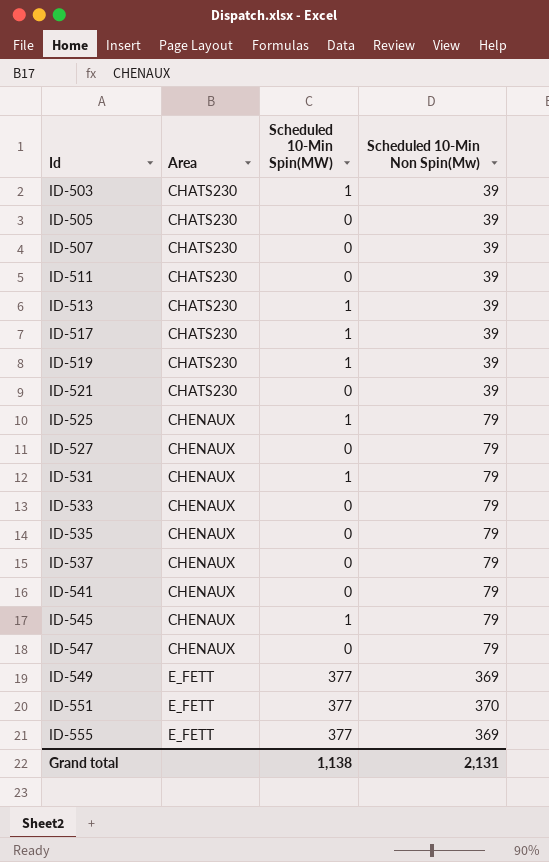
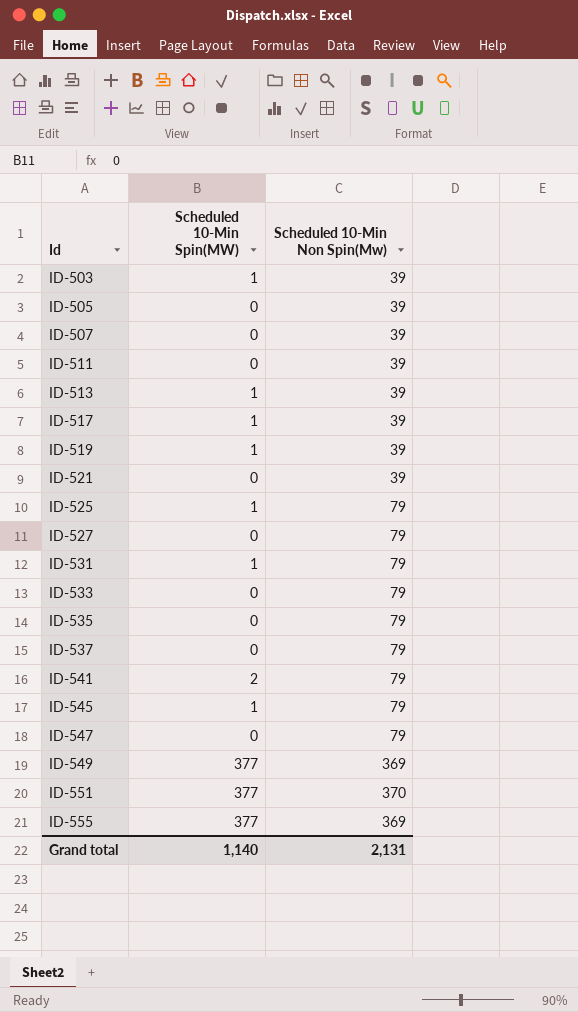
column Area | position: 2 -> none
ID-541 | Scheduled 10-Min Spin(MW): 0 -> 2
Grand total | Scheduled 10-Min Spin(MW): 1,138 -> 1,140

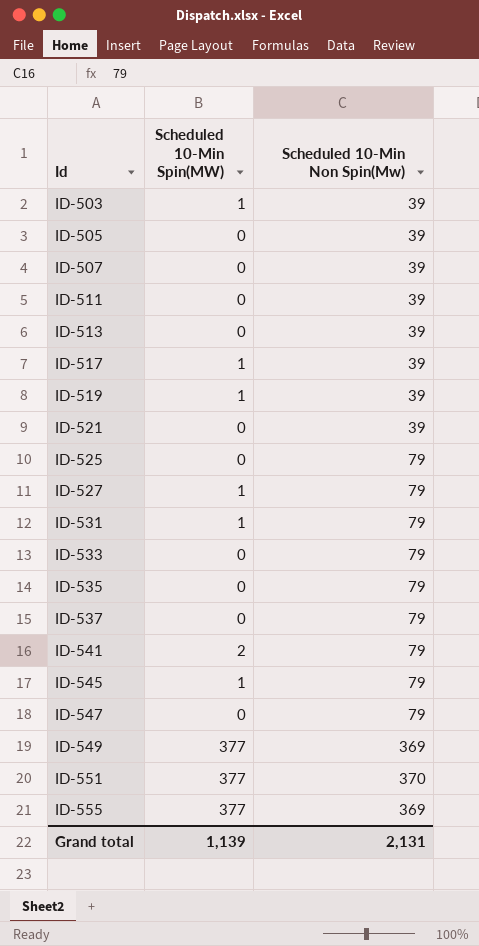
ID-513 | Scheduled 10-Min Spin(MW): 1 -> 0
ID-525 | Scheduled 10-Min Spin(MW): 1 -> 0
ID-527 | Scheduled 10-Min Spin(MW): 0 -> 1
Grand total | Scheduled 10-Min Spin(MW): 1,140 -> 1,139

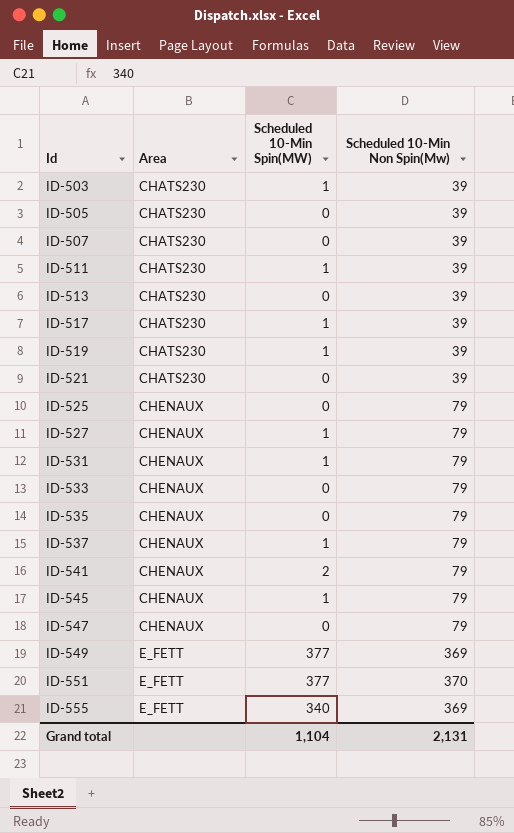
column Area | position: none -> 2
ID-511 | Scheduled 10-Min Spin(MW): 0 -> 1
ID-537 | Scheduled 10-Min Spin(MW): 0 -> 1
ID-555 | Scheduled 10-Min Spin(MW): 377 -> 340
Grand total | Scheduled 10-Min Spin(MW): 1,139 -> 1,104

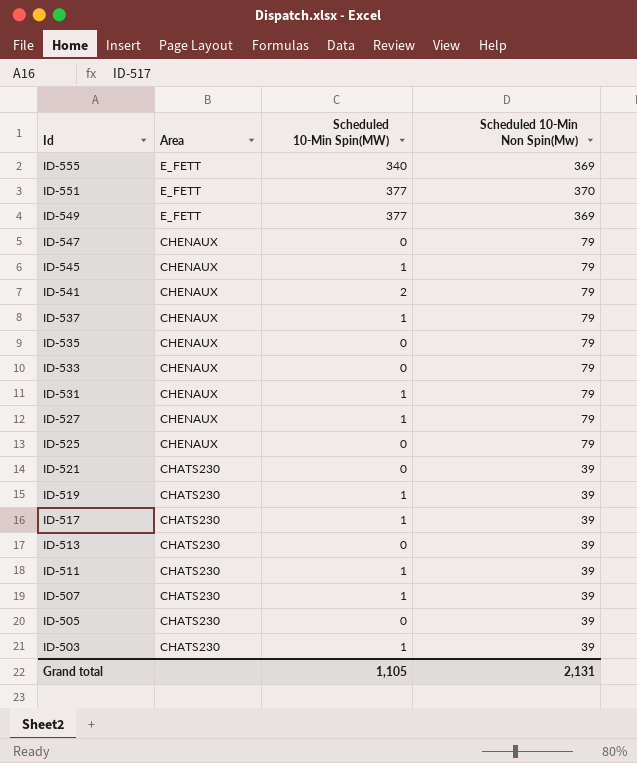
row order: Id ascending -> Id descending
ID-507 | Scheduled 10-Min Spin(MW): 0 -> 1
Grand total | Scheduled 10-Min Spin(MW): 1,104 -> 1,105

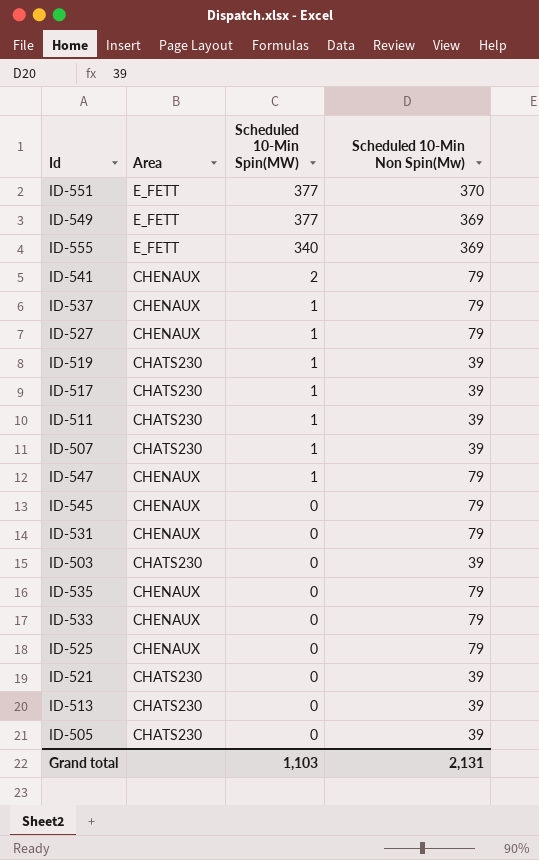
row order: Id descending -> Scheduled 10-Min Spin(MW) descending
ID-547 | Scheduled 10-Min Spin(MW): 0 -> 1
ID-545 | Scheduled 10-Min Spin(MW): 1 -> 0
ID-531 | Scheduled 10-Min Spin(MW): 1 -> 0
ID-503 | Scheduled 10-Min Spin(MW): 1 -> 0
Grand total | Scheduled 10-Min Spin(MW): 1,105 -> 1,103

